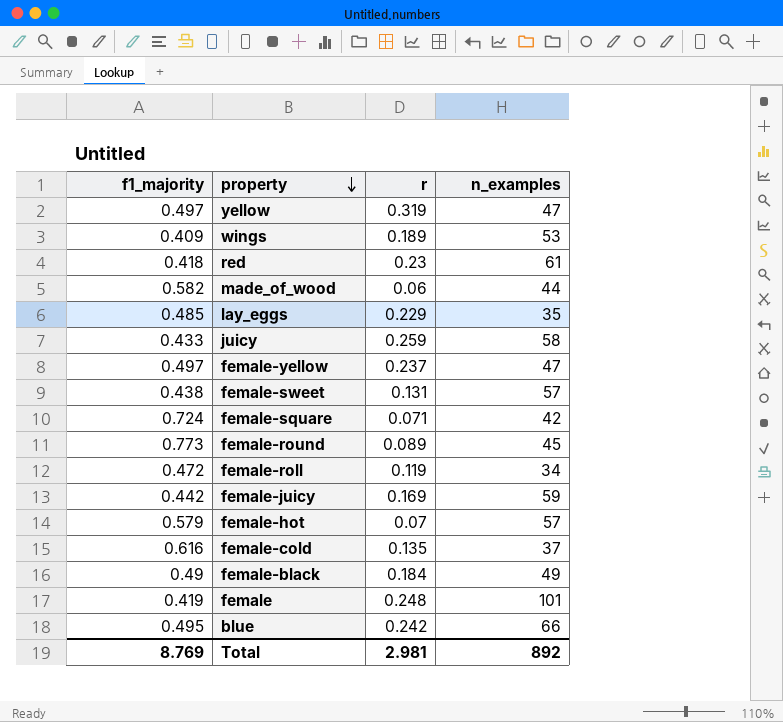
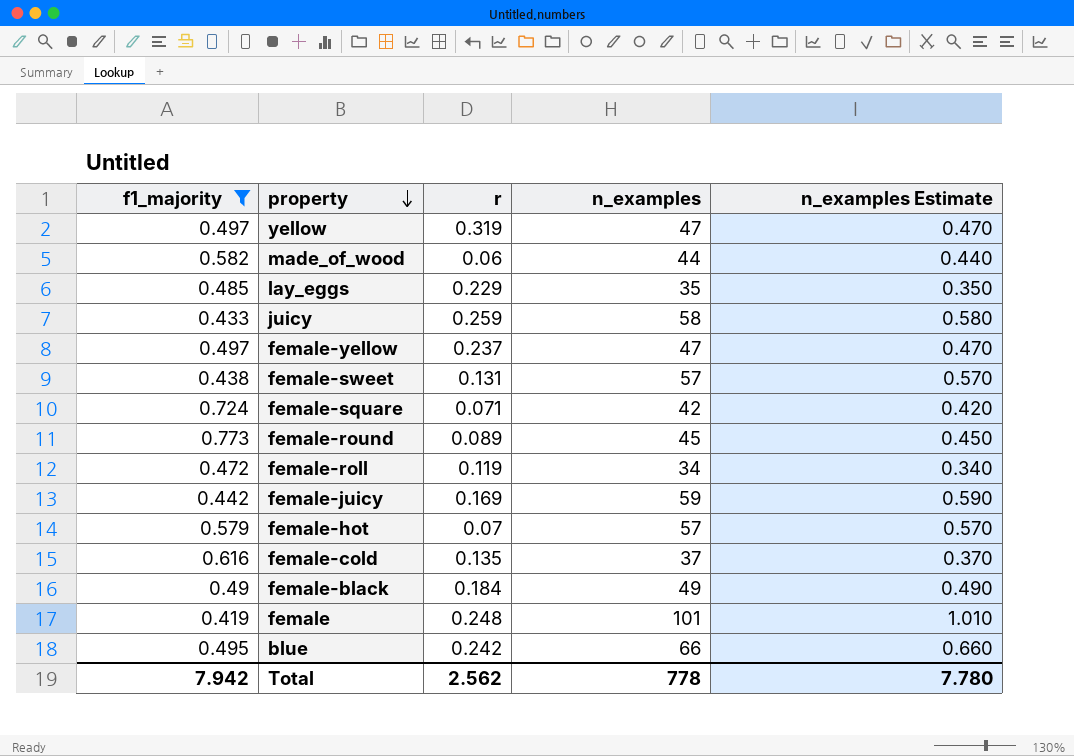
filter: none -> f1_majority >= 0.419
column n_examples Estimate | formula: none -> [n_examples] * 0.01
Total | f1_majority: 8.769 -> 7.942
Total | r: 2.981 -> 2.562
Total | n_examples: 892 -> 778

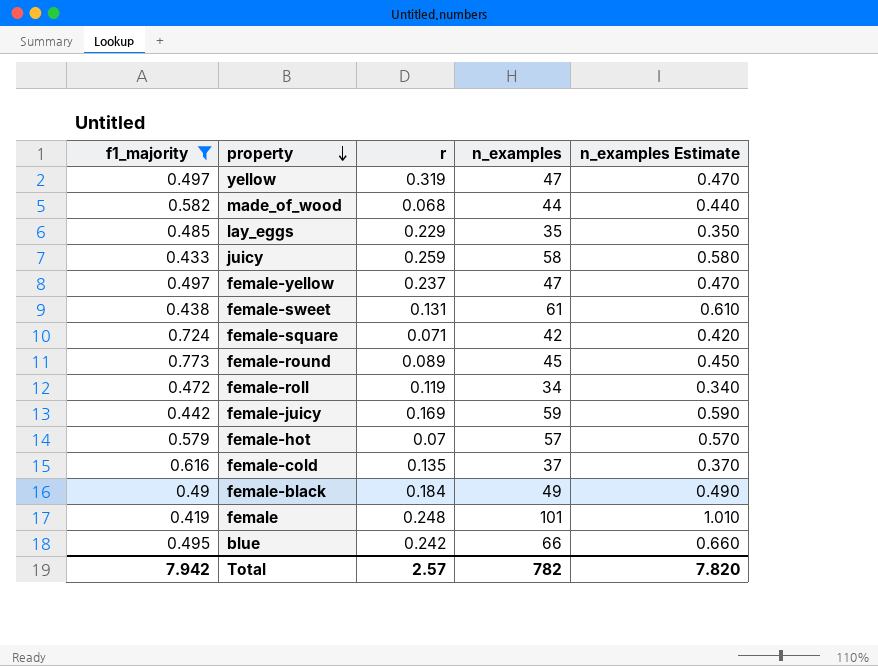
made_of_wood | r: 0.06 -> 0.068
female-sweet | n_examples: 57 -> 61
female-sweet | n_examples Estimate: 0.570 -> 0.610
Total | r: 2.562 -> 2.57
Total | n_examples: 778 -> 782
Total | n_examples Estimate: 7.780 -> 7.820

